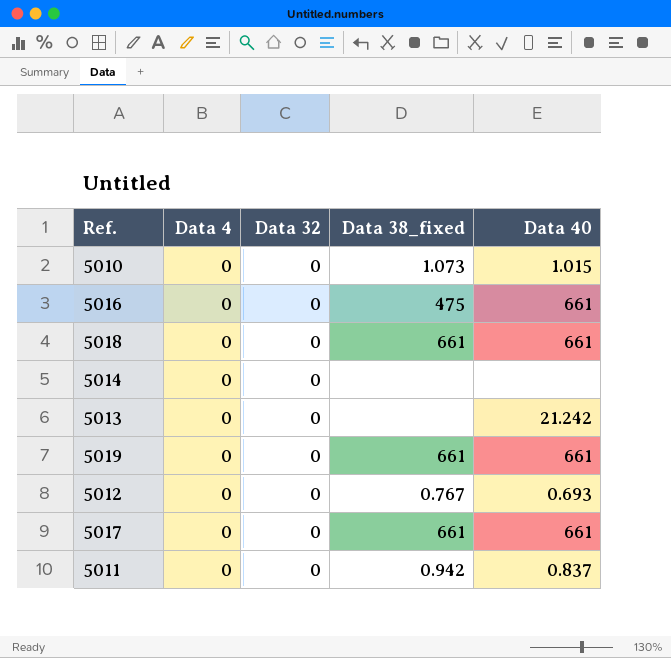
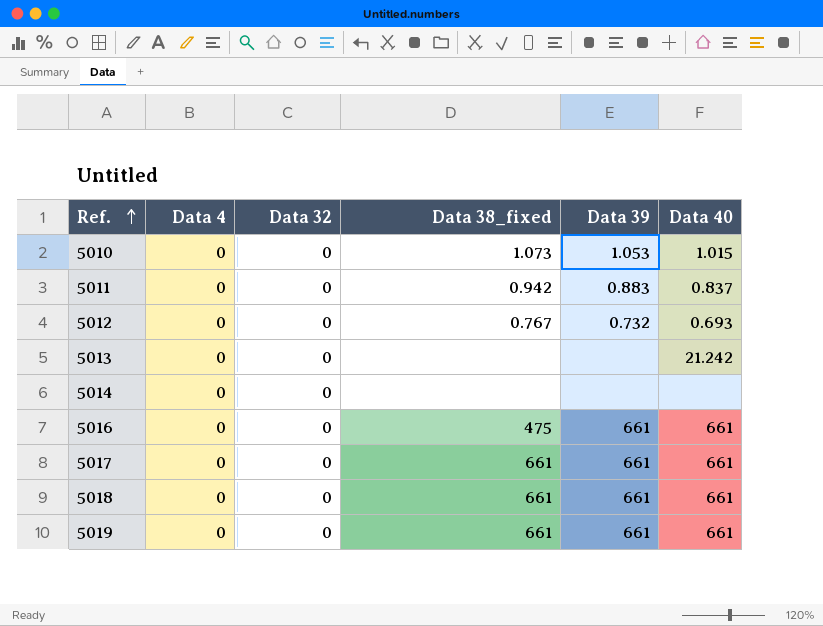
row order: none -> Ref. ascending
column Data 39 | position: none -> 5

